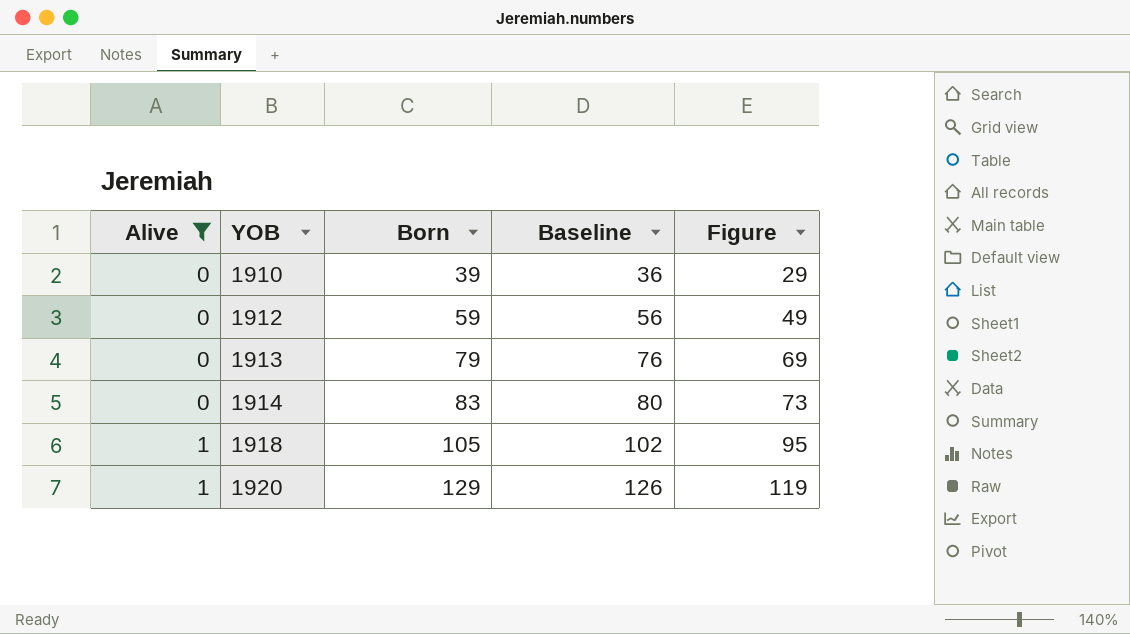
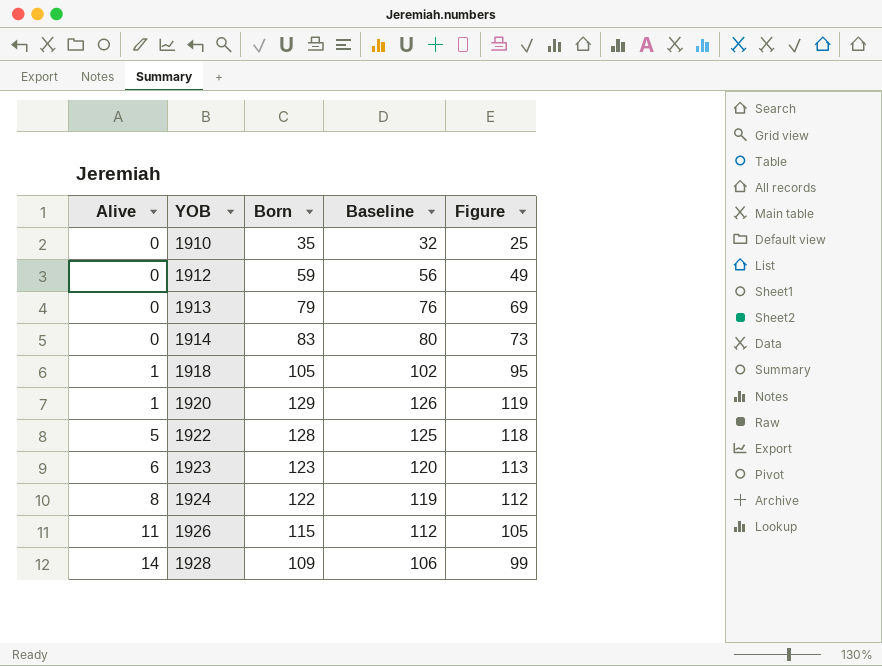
filter: Alive <= 1 -> none
1910 | Born: 39 -> 35
1910 | Baseline: 36 -> 32
1910 | Figure: 29 -> 25

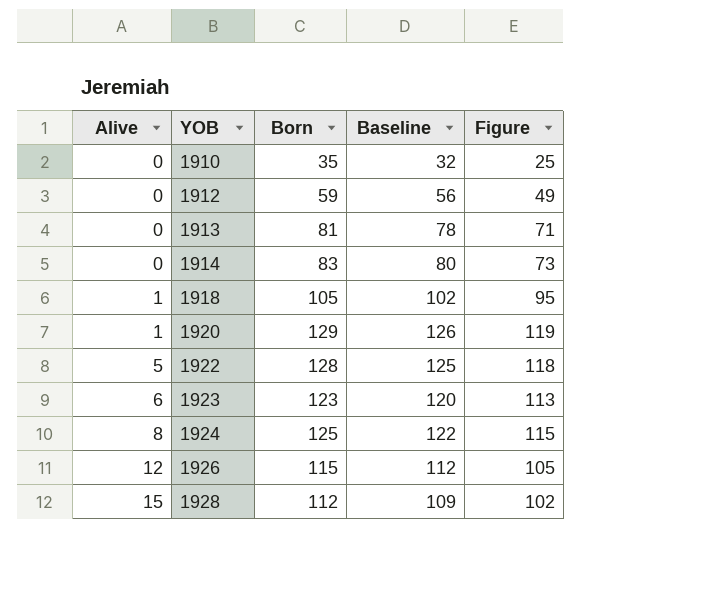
1913 | Born: 79 -> 81
1913 | Baseline: 76 -> 78
1913 | Figure: 69 -> 71
1924 | Born: 122 -> 125
1924 | Baseline: 119 -> 122
1924 | Figure: 112 -> 115
1926 | Alive: 11 -> 12
1928 | Alive: 14 -> 15
1928 | Born: 109 -> 112
1928 | Baseline: 106 -> 109
1928 | Figure: 99 -> 102

